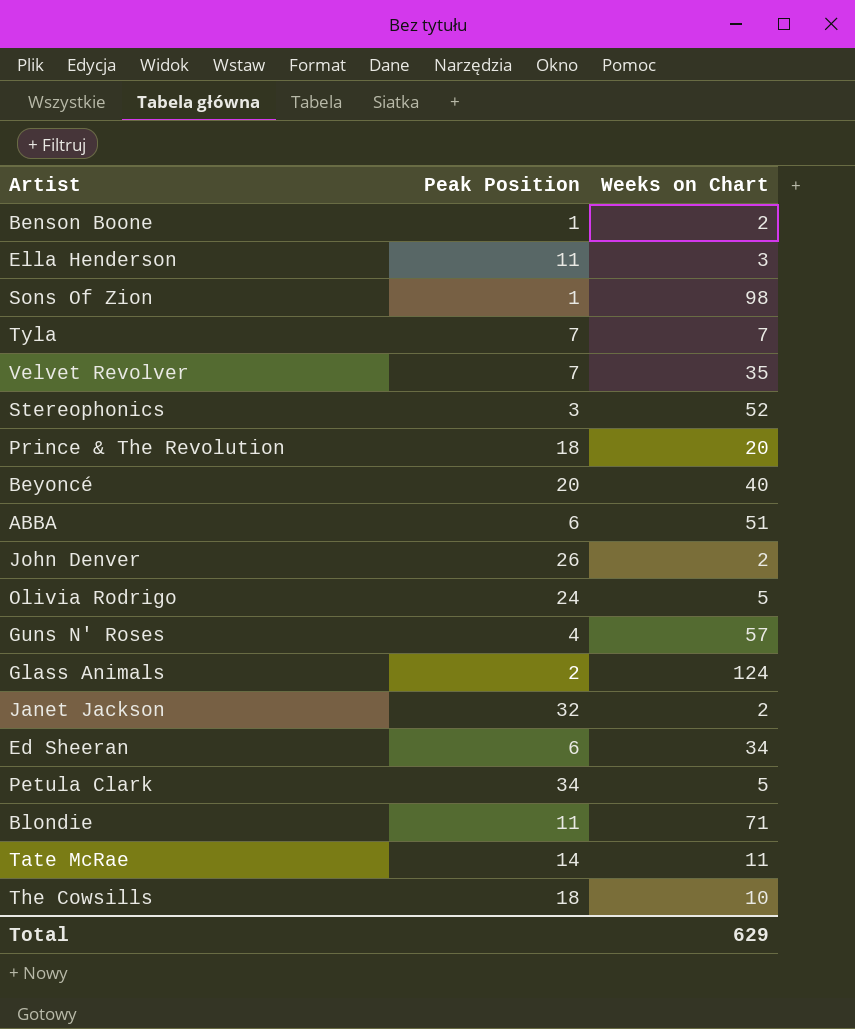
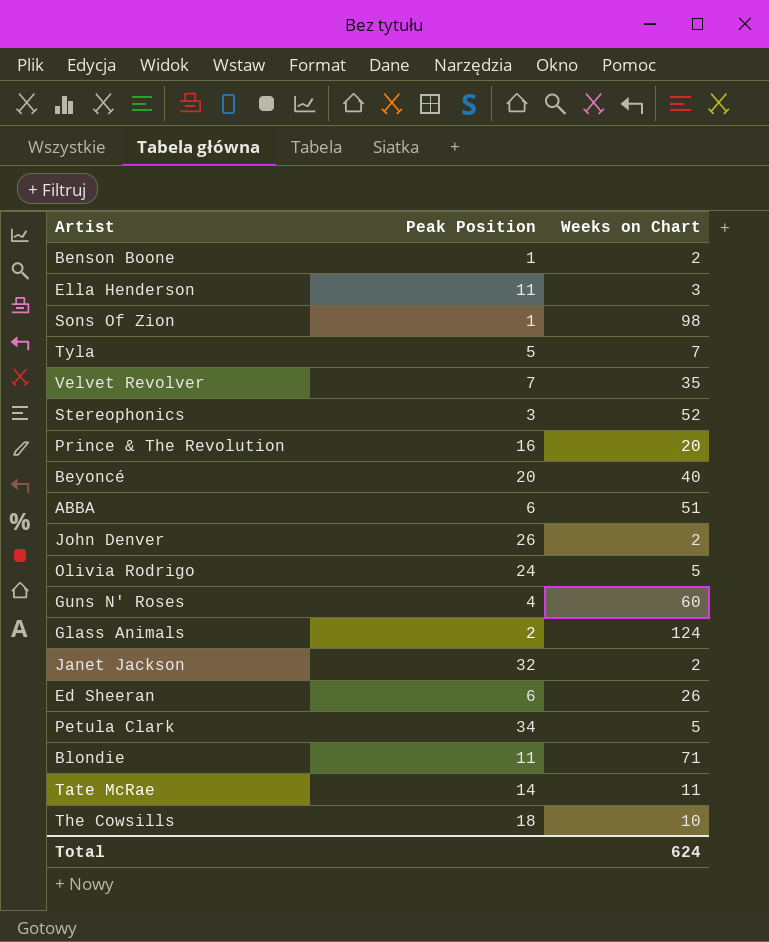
Tyla | Peak Position: 7 -> 5
Prince & The Revolution | Peak Position: 18 -> 16
Guns N' Roses | Weeks on Chart: 57 -> 60
Ed Sheeran | Weeks on Chart: 34 -> 26
Total | Weeks on Chart: 629 -> 624

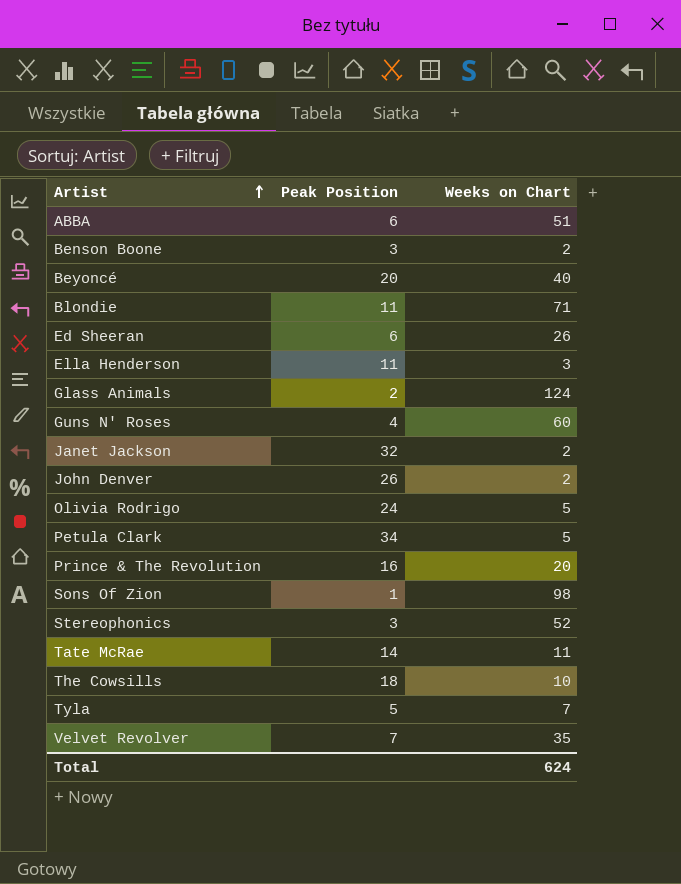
row order: none -> Artist ascending
Benson Boone | Peak Position: 1 -> 3

